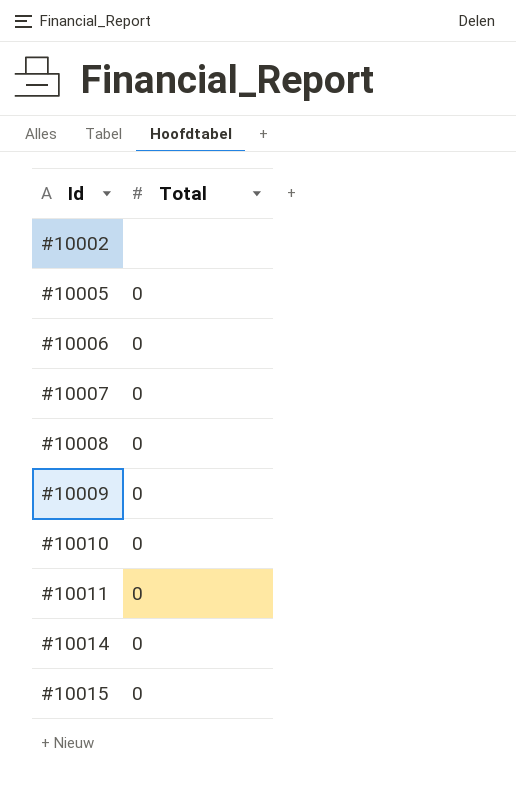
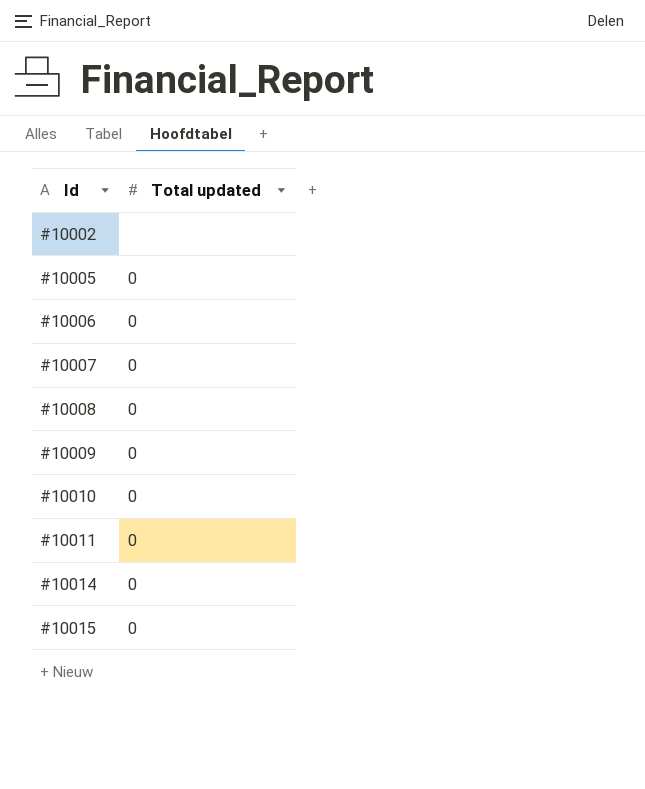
column name: Total -> Total updated

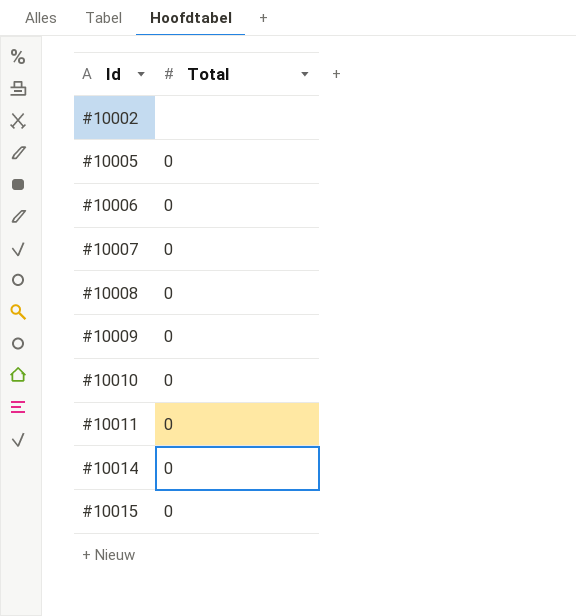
column name: Total updated -> Total

